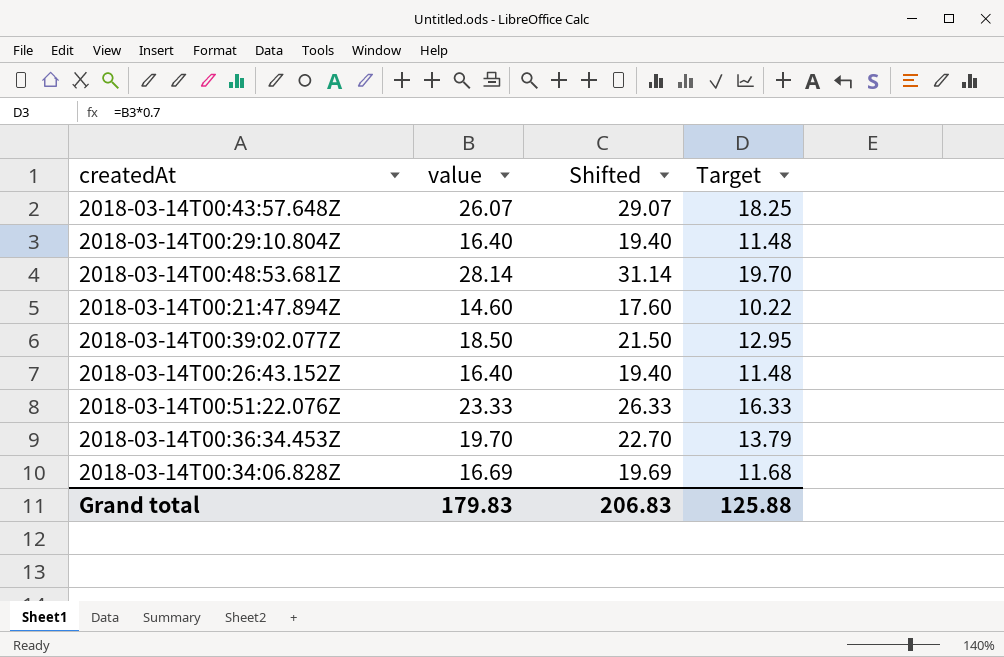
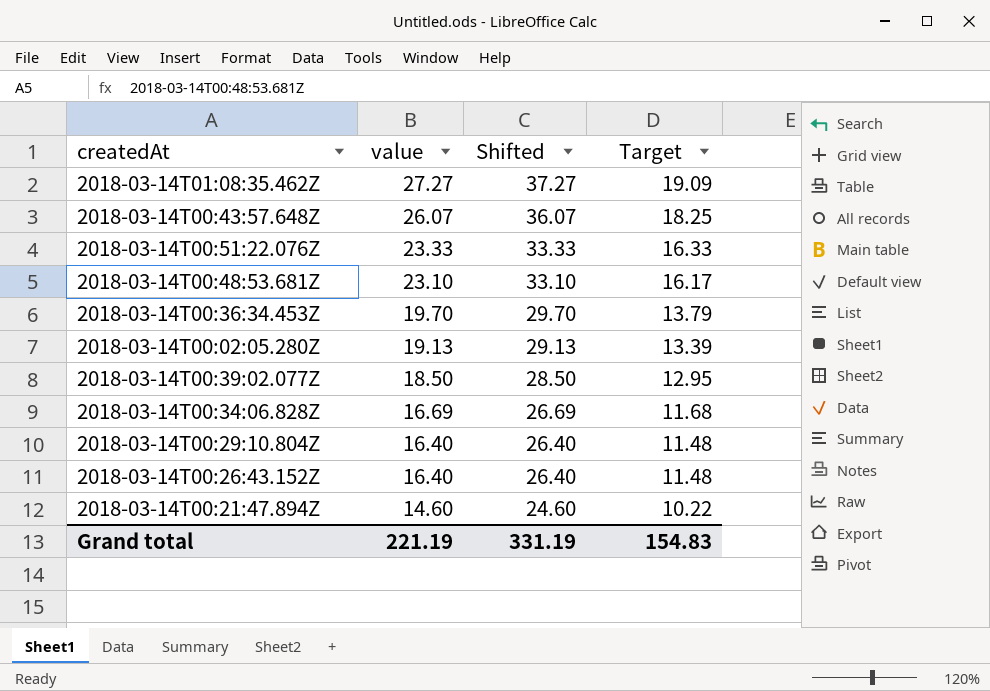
row order: none -> value descending
column Shifted | formula: [value] + 3 -> [value] + 10
row 2018-03-14T01:08:35.462Z: none -> 27.27 | 37.27 | 19.09
2018-03-14T00:48:53.681Z | value: 28.14 -> 23.10
2018-03-14T00:48:53.681Z | Target: 19.70 -> 16.17
row 2018-03-14T00:02:05.280Z: none -> 19.13 | 29.13 | 13.39
Grand total | value: 179.83 -> 221.19
Grand total | Shifted: 206.83 -> 331.19
Grand total | Target: 125.88 -> 154.83

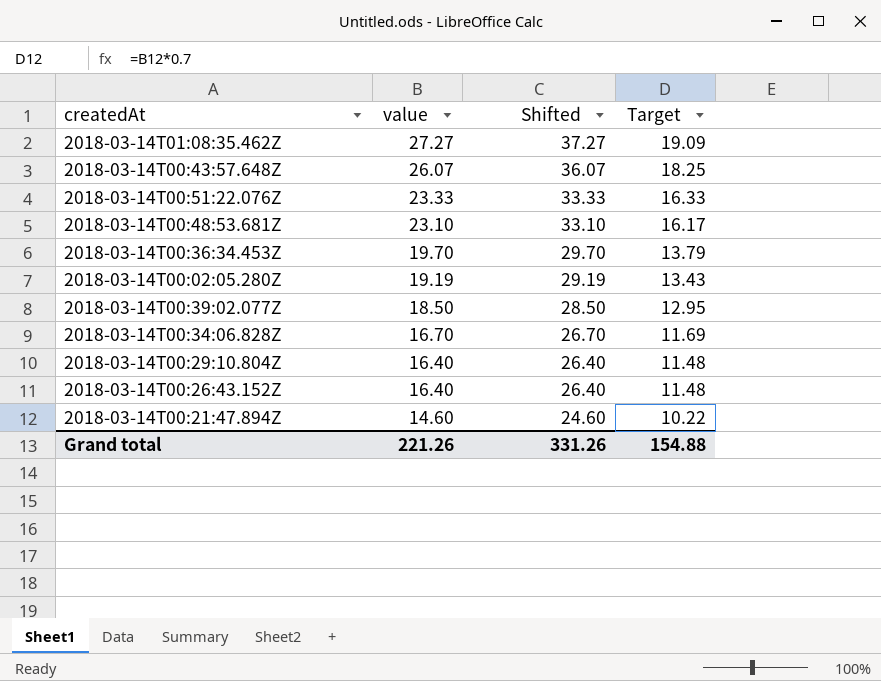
2018-03-14T00:02:05.280Z | value: 19.13 -> 19.19
2018-03-14T00:02:05.280Z | Shifted: 29.13 -> 29.19
2018-03-14T00:02:05.280Z | Target: 13.39 -> 13.43
2018-03-14T00:34:06.828Z | value: 16.69 -> 16.70
2018-03-14T00:34:06.828Z | Shifted: 26.69 -> 26.70
2018-03-14T00:34:06.828Z | Target: 11.68 -> 11.69
Grand total | value: 221.19 -> 221.26
Grand total | Shifted: 331.19 -> 331.26
Grand total | Target: 154.83 -> 154.88

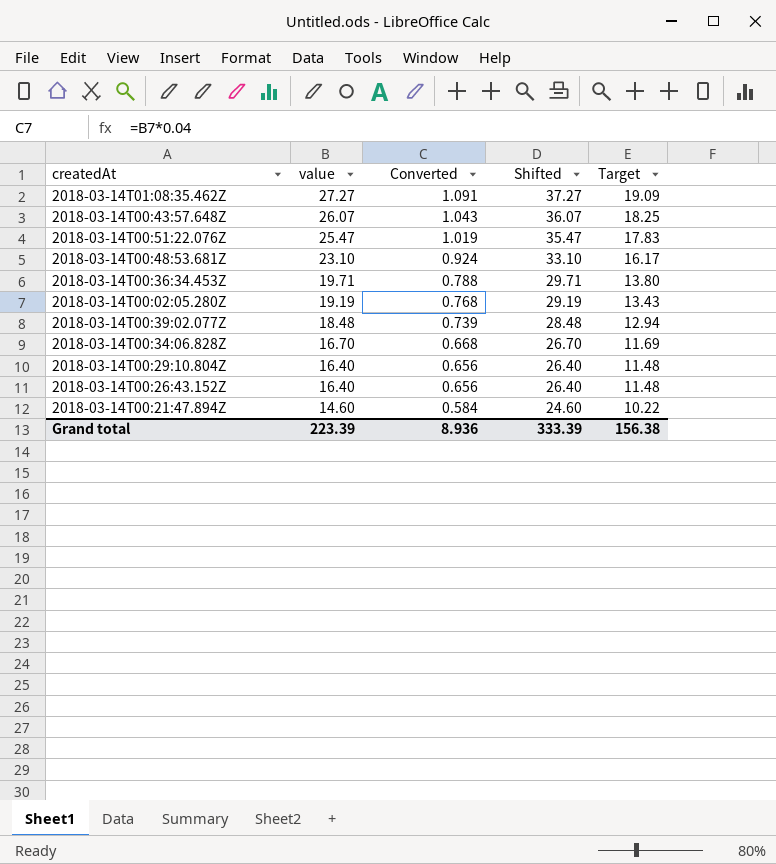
column Converted | formula: none -> [value] * 0.04
2018-03-14T00:51:22.076Z | value: 23.33 -> 25.47
2018-03-14T00:51:22.076Z | Shifted: 33.33 -> 35.47
2018-03-14T00:51:22.076Z | Target: 16.33 -> 17.83
2018-03-14T00:36:34.453Z | value: 19.70 -> 19.71
2018-03-14T00:36:34.453Z | Shifted: 29.70 -> 29.71
2018-03-14T00:36:34.453Z | Target: 13.79 -> 13.80
2018-03-14T00:39:02.077Z | value: 18.50 -> 18.48
2018-03-14T00:39:02.077Z | Shifted: 28.50 -> 28.48
2018-03-14T00:39:02.077Z | Target: 12.95 -> 12.94
Grand total | value: 221.26 -> 223.39
Grand total | Shifted: 331.26 -> 333.39
Grand total | Target: 154.88 -> 156.38

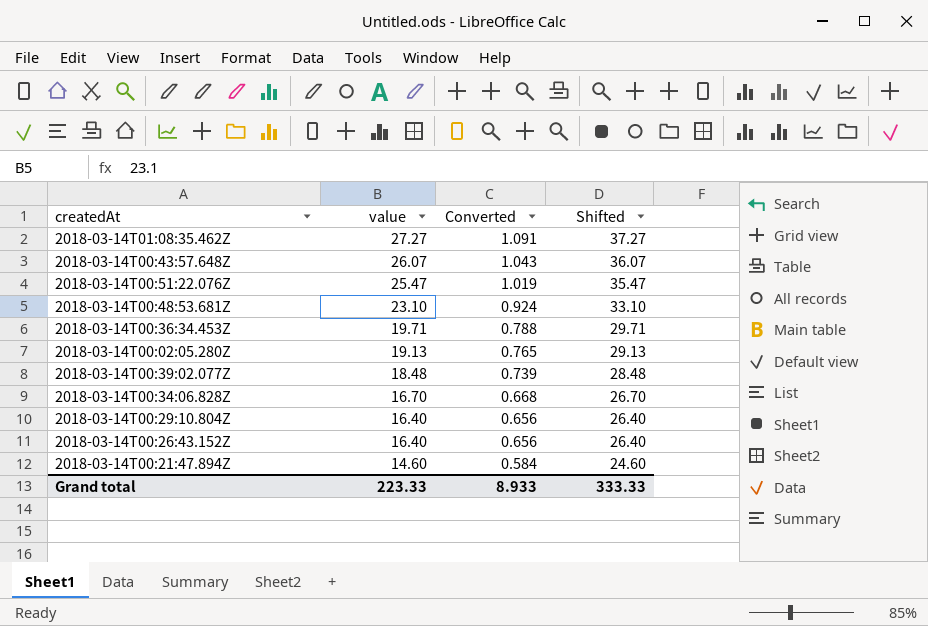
column Target | formula: [value] * 0.7 -> none
2018-03-14T00:02:05.280Z | value: 19.19 -> 19.13
2018-03-14T00:02:05.280Z | Converted: 0.768 -> 0.765
2018-03-14T00:02:05.280Z | Shifted: 29.19 -> 29.13
Grand total | value: 223.39 -> 223.33
Grand total | Converted: 8.936 -> 8.933
Grand total | Shifted: 333.39 -> 333.33

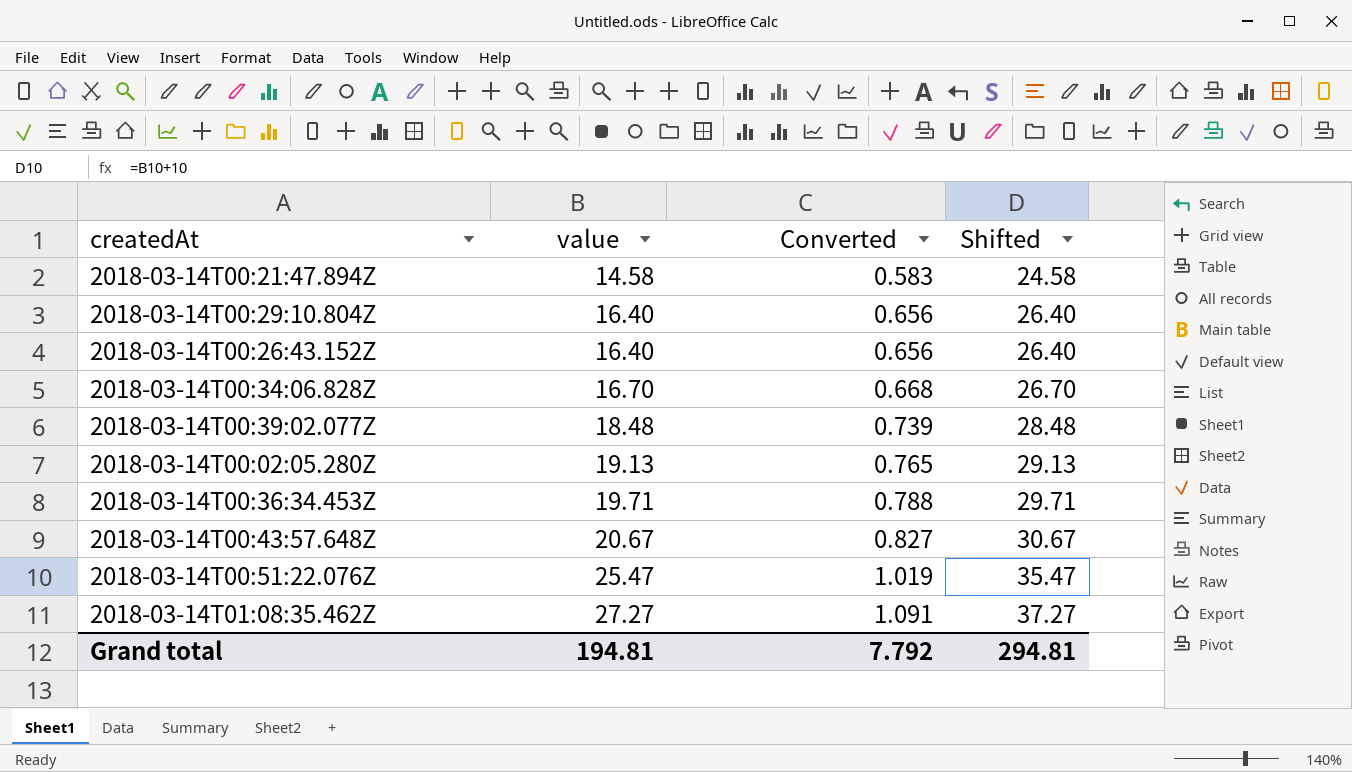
row order: value descending -> value ascending
row 2018-03-14T00:48:53.681Z: 23.10 | 0.924 | 33.10 -> none
2018-03-14T00:21:47.894Z | value: 14.60 -> 14.58
2018-03-14T00:21:47.894Z | Converted: 0.584 -> 0.583
2018-03-14T00:21:47.894Z | Shifted: 24.60 -> 24.58
2018-03-14T00:43:57.648Z | value: 26.07 -> 20.67
2018-03-14T00:43:57.648Z | Converted: 1.043 -> 0.827
2018-03-14T00:43:57.648Z | Shifted: 36.07 -> 30.67
Grand total | value: 223.33 -> 194.81
Grand total | Converted: 8.933 -> 7.792
Grand total | Shifted: 333.33 -> 294.81

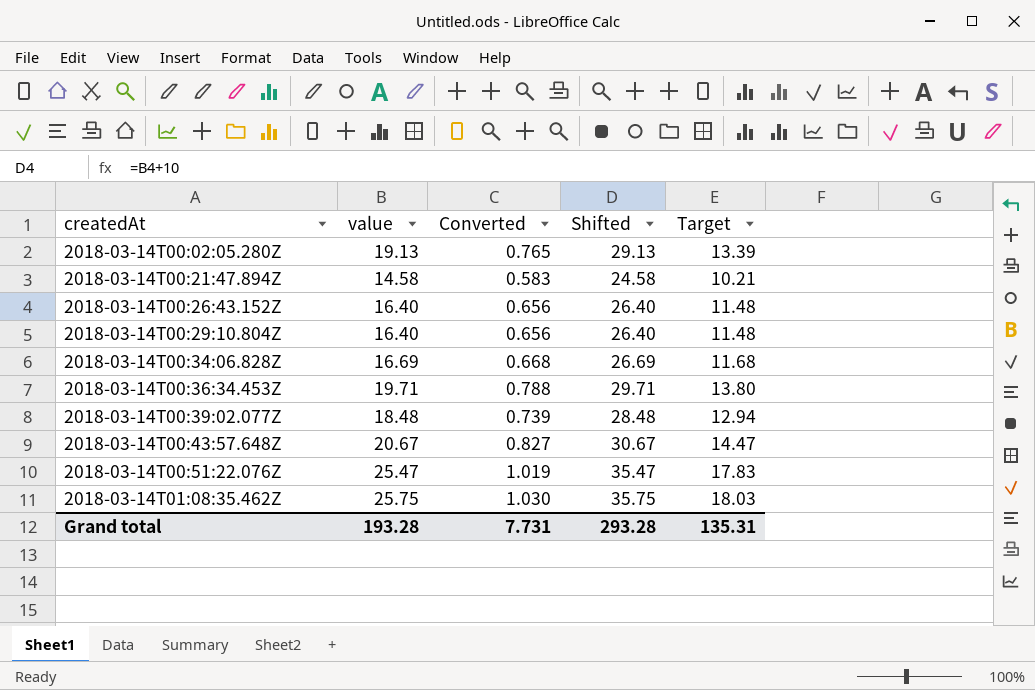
row order: value ascending -> createdAt ascending
column Target | formula: none -> [value] * 0.7
2018-03-14T00:34:06.828Z | value: 16.70 -> 16.69
2018-03-14T00:34:06.828Z | Shifted: 26.70 -> 26.69
2018-03-14T01:08:35.462Z | value: 27.27 -> 25.75
2018-03-14T01:08:35.462Z | Converted: 1.091 -> 1.030
2018-03-14T01:08:35.462Z | Shifted: 37.27 -> 35.75
Grand total | value: 194.81 -> 193.28
Grand total | Converted: 7.792 -> 7.731
Grand total | Shifted: 294.81 -> 293.28

